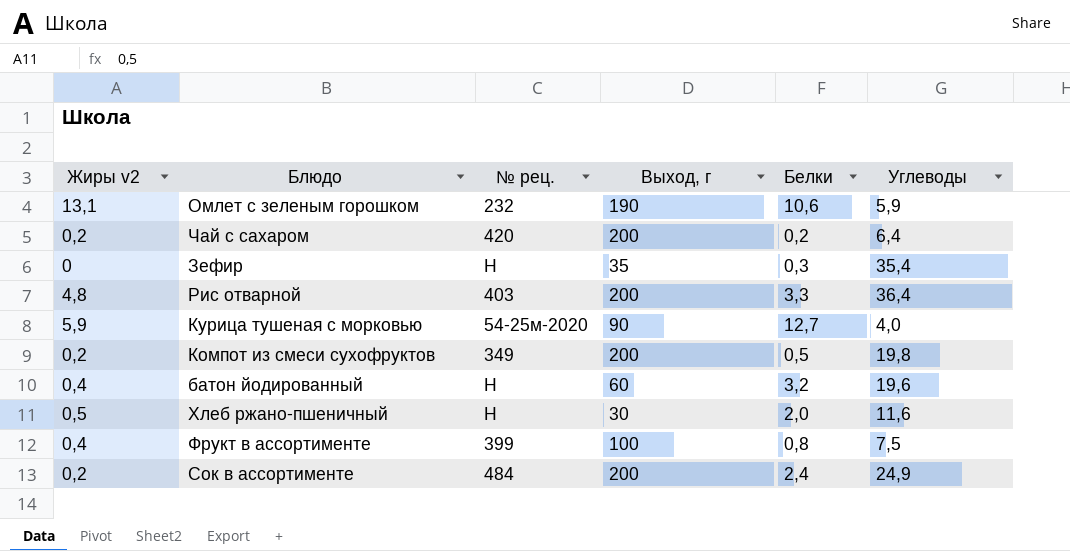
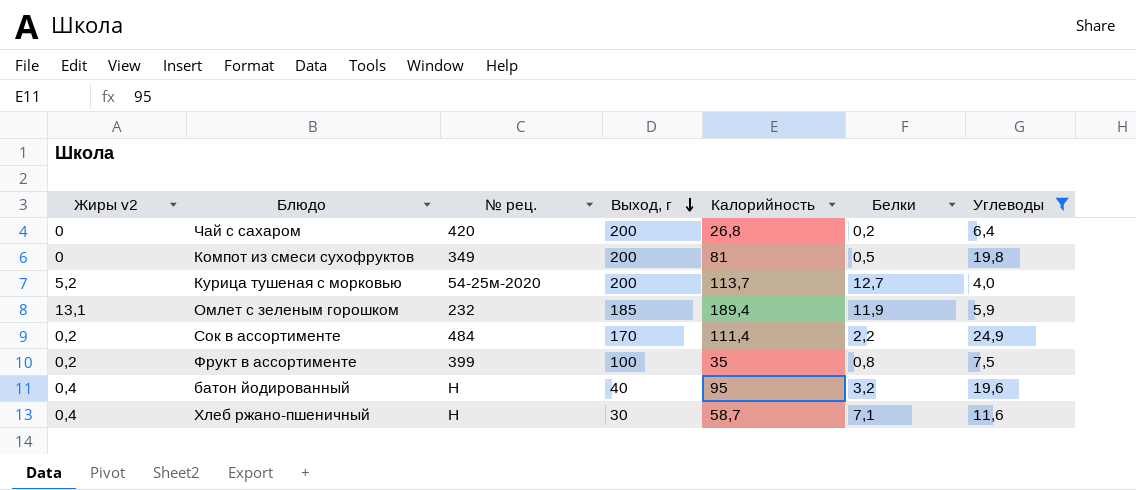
filter: none -> Углеводы <= 24,9
row order: none -> Выход, г descending
column Калорийность | position: none -> 5
Чай с сахаром | Жиры v2: 0,2 -> 0
Компот из смеси сухофруктов | Жиры v2: 0,2 -> 0
Курица тушеная с морковью | Жиры v2: 5,9 -> 5,2
Курица тушеная с морковью | Выход, г: 90 -> 200
Омлет с зеленым горошком | Выход, г: 190 -> 185
Омлет с зеленым горошком | Белки: 10,6 -> 11,9
Сок в ассортименте | Выход, г: 200 -> 170
Сок в ассортименте | Белки: 2,4 -> 2,2
Фрукт в ассортименте | Жиры v2: 0,4 -> 0,2
батон йодированный | Выход, г: 60 -> 40
Хлеб ржано-пшеничный | Жиры v2: 0,5 -> 0,4
Хлеб ржано-пшеничный | Белки: 2,0 -> 7,1

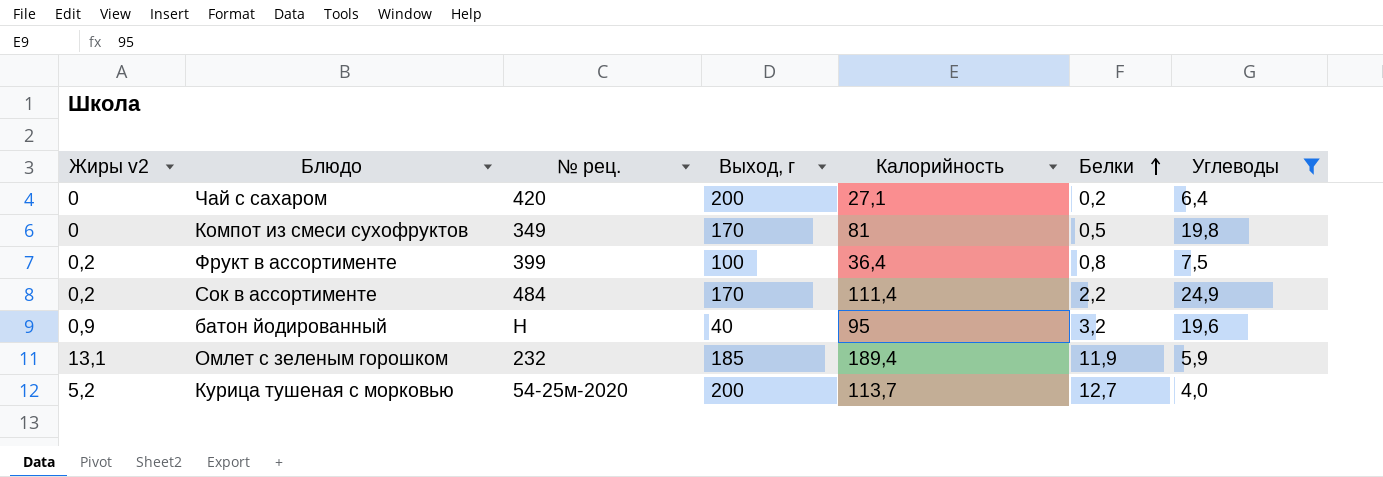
row order: Выход, г descending -> Белки ascending
row Хлеб ржано-пшеничный: 0,4 | Н | 30 | 58,7 | 7,1 | 11,6 -> none
Чай с сахаром | Калорийность: 26,8 -> 27,1
Компот из смеси сухофруктов | Выход, г: 200 -> 170
Фрукт в ассортименте | Калорийность: 35 -> 36,4
батон йодированный | Жиры v2: 0,4 -> 0,9

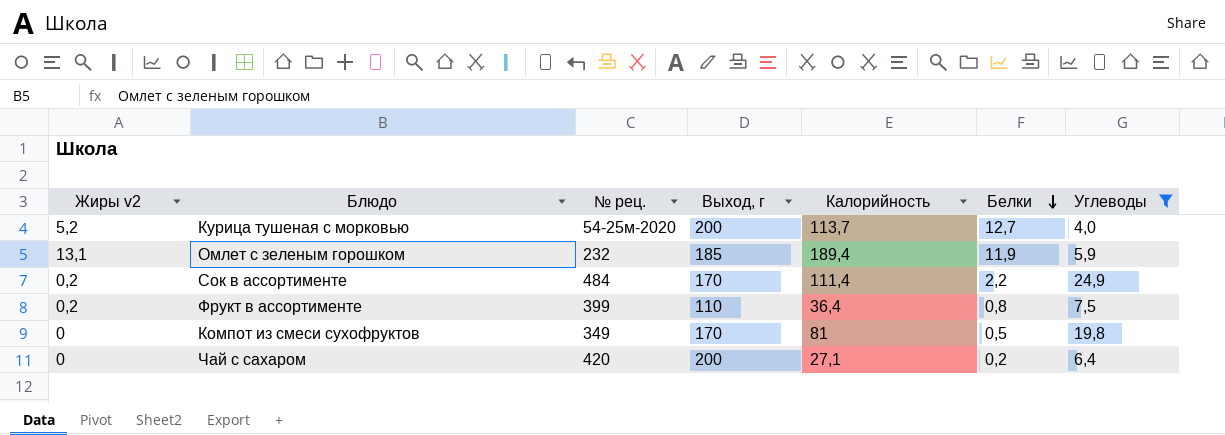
row order: Белки ascending -> Белки descending
row батон йодированный: 0,9 | Н | 40 | 95 | 3,2 | 19,6 -> none
Фрукт в ассортименте | Выход, г: 100 -> 110

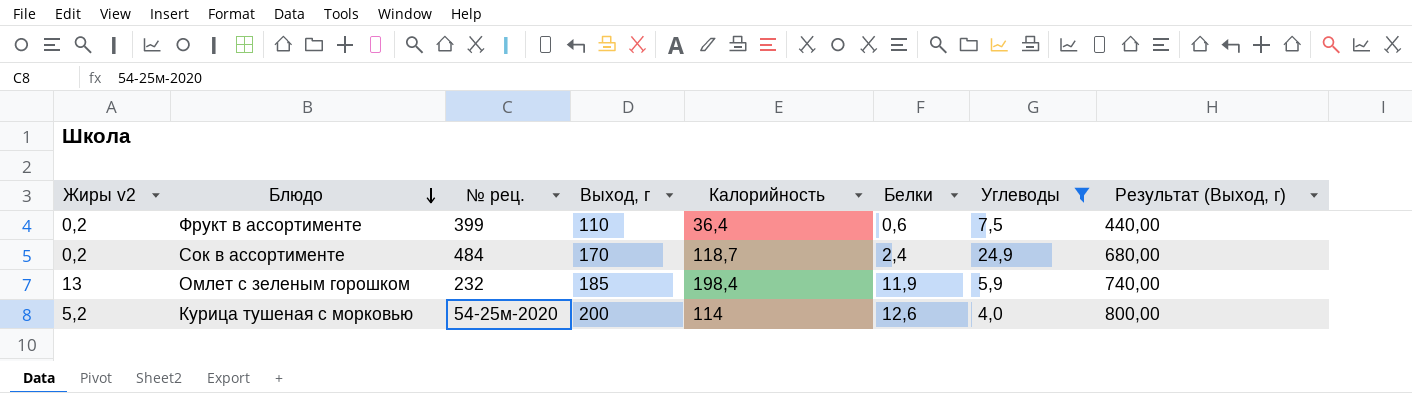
row order: Белки descending -> Блюдо descending
column Результат (Выход, г) | formula: none -> [Выход, г] * 4
row Компот из смеси сухофруктов: 0 | 349 | 170 | 81 | 0,5 | 19,8 -> none
row Чай с сахаром: 0 | 420 | 200 | 27,1 | 0,2 | 6,4 -> none
Фрукт в ассортименте | Белки: 0,8 -> 0,6
Сок в ассортименте | Калорийность: 111,4 -> 118,7
Сок в ассортименте | Белки: 2,2 -> 2,4
Омлет с зеленым горошком | Жиры v2: 13,1 -> 13
Омлет с зеленым горошком | Калорийность: 189,4 -> 198,4
Курица тушеная с морковью | Калорийность: 113,7 -> 114
Курица тушеная с морковью | Белки: 12,7 -> 12,6

